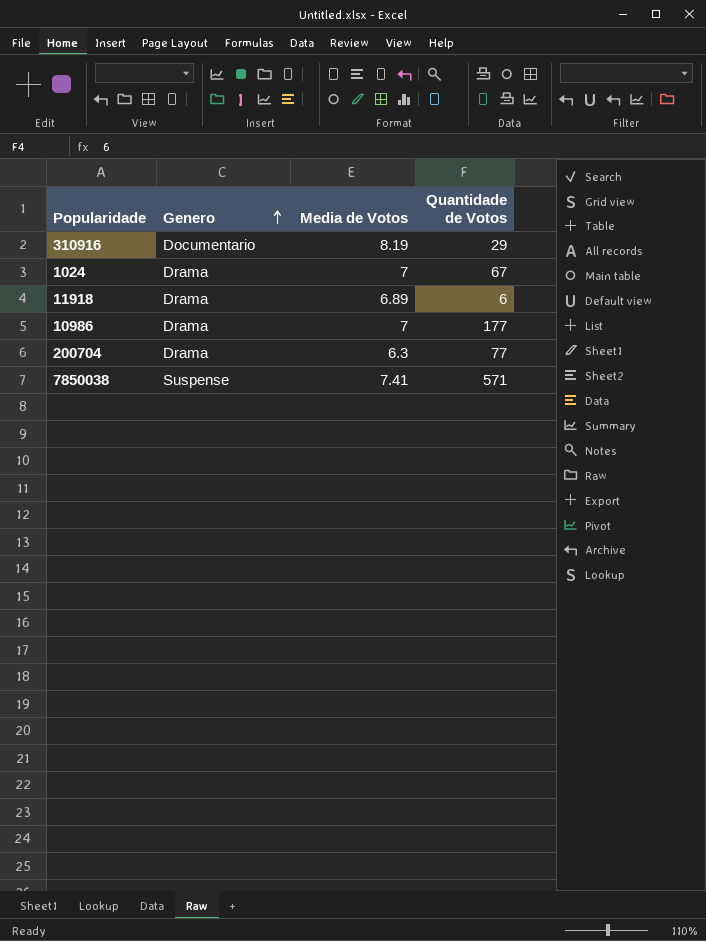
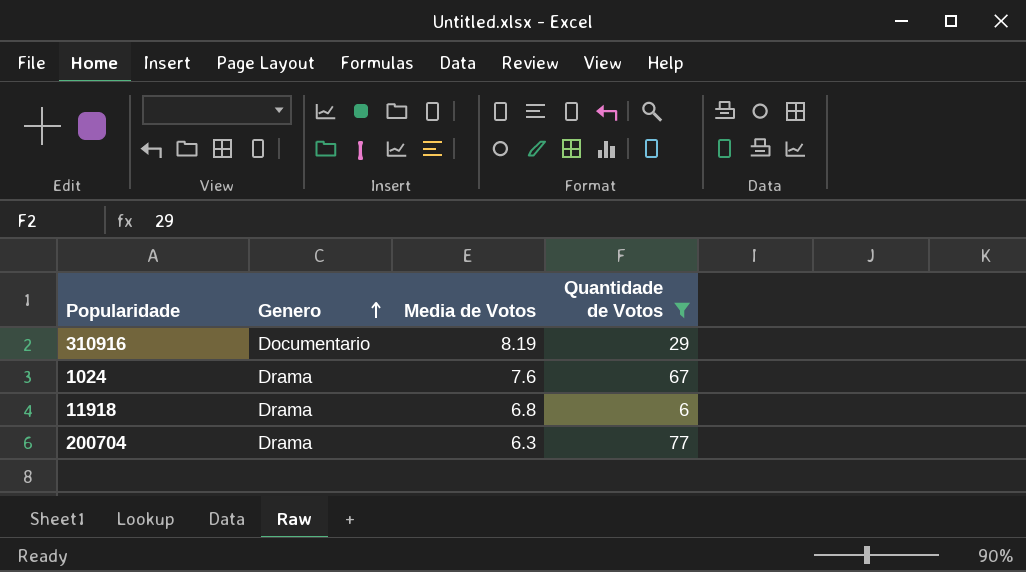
filter: none -> Quantidade de Votos <= 77
1024 | Media de Votos: 7 -> 7.6
11918 | Media de Votos: 6.89 -> 6.8

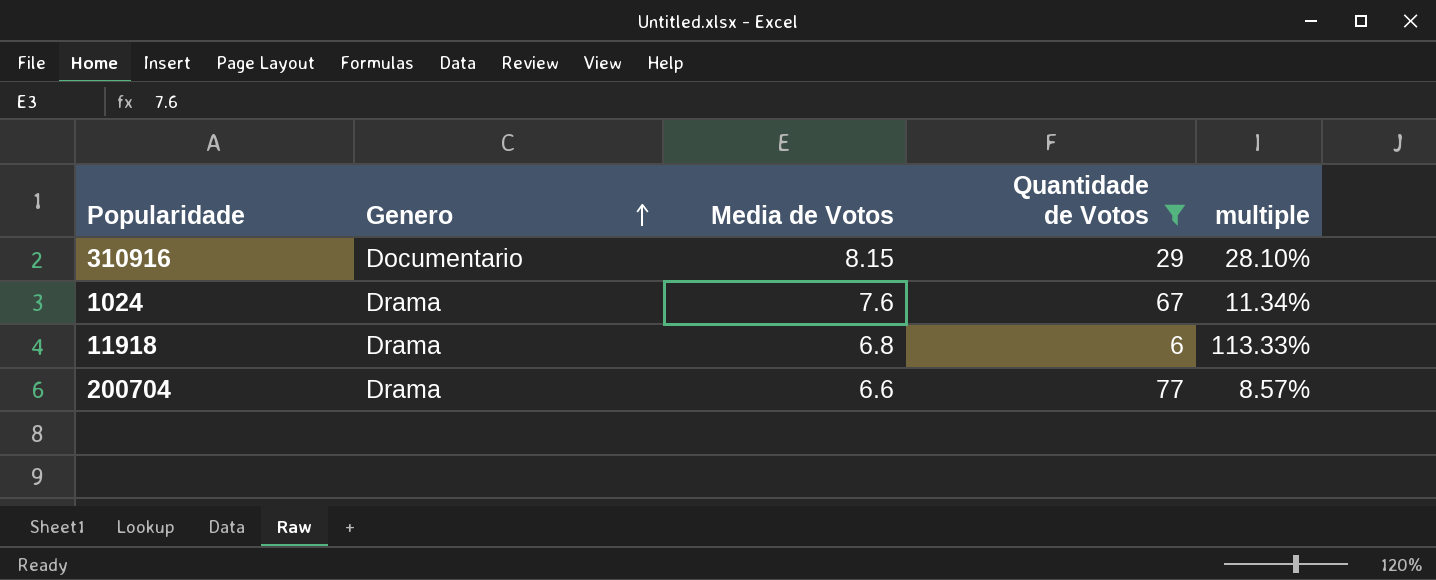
column multiple | formula: none -> [Media de Votos] / [Quantidade de Votos]
310916 | Media de Votos: 8.19 -> 8.15
200704 | Media de Votos: 6.3 -> 6.6

